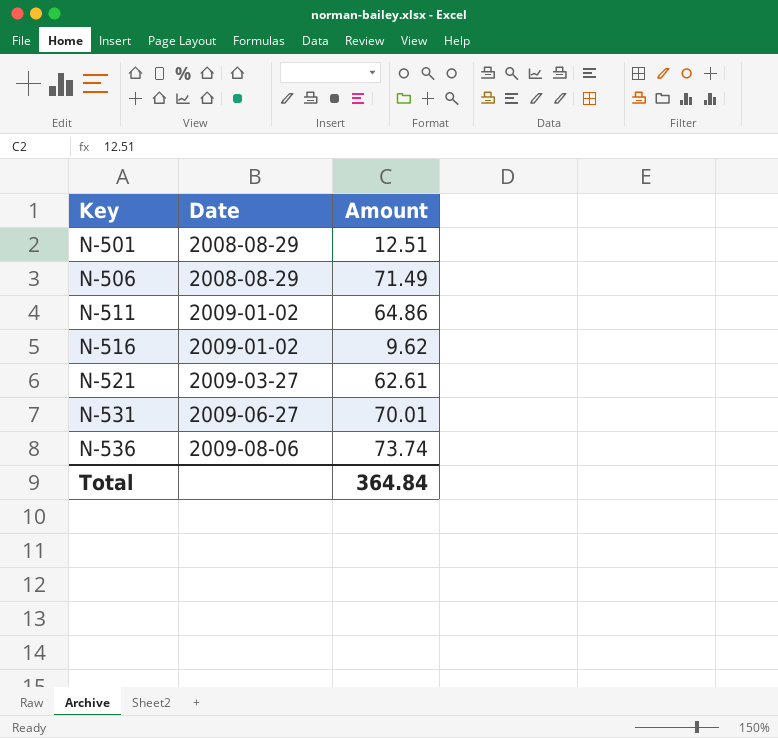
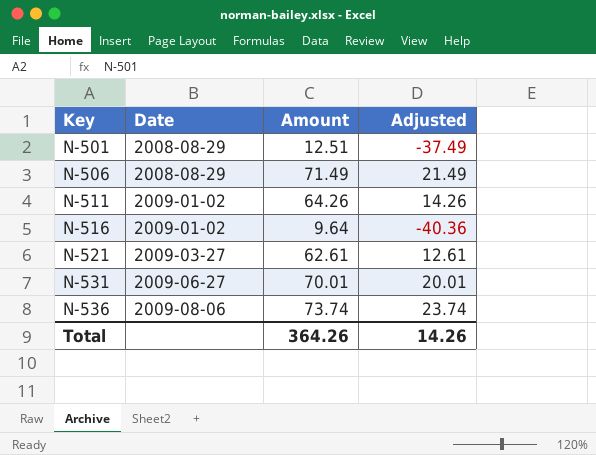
column Adjusted | formula: none -> [Amount] - 50
N-511 | Amount: 64.86 -> 64.26
N-516 | Amount: 9.62 -> 9.64
Total | Amount: 364.84 -> 364.26

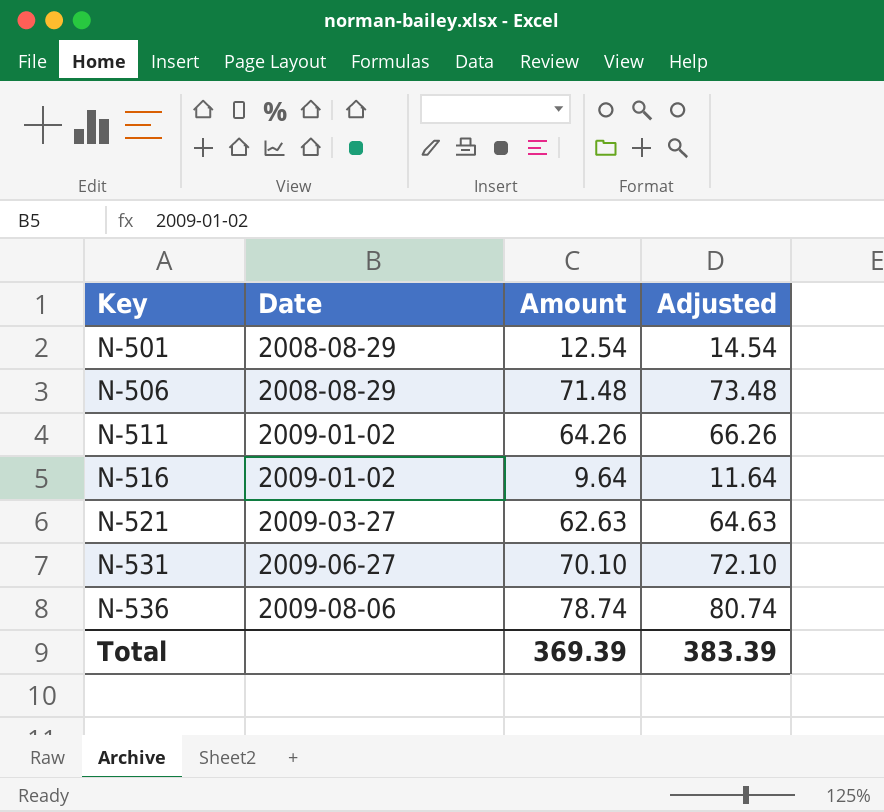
column Adjusted | formula: [Amount] - 50 -> [Amount] + 2
N-501 | Amount: 12.51 -> 12.54
N-506 | Amount: 71.49 -> 71.48
N-521 | Amount: 62.61 -> 62.63
N-531 | Amount: 70.01 -> 70.10
N-536 | Amount: 73.74 -> 78.74
Total | Amount: 364.26 -> 369.39
Total | Adjusted: 14.26 -> 383.39

